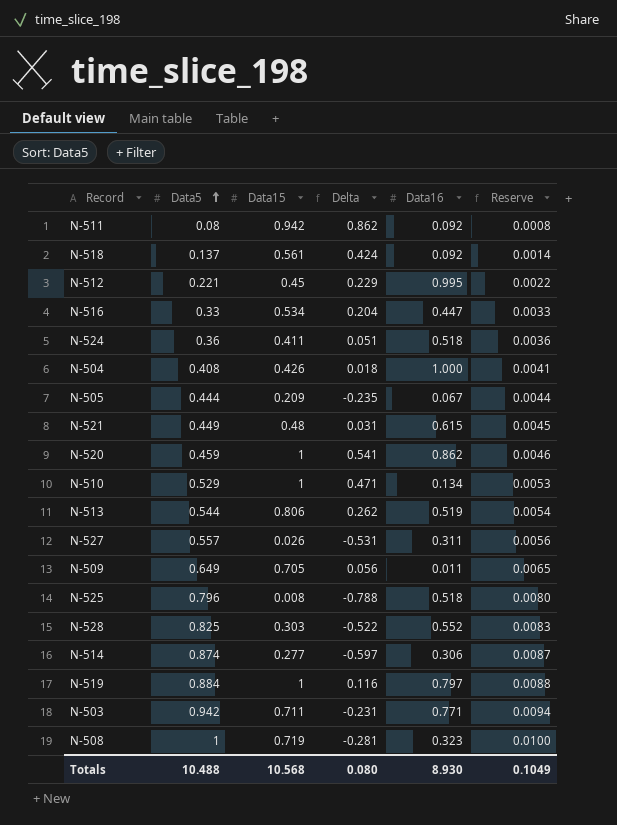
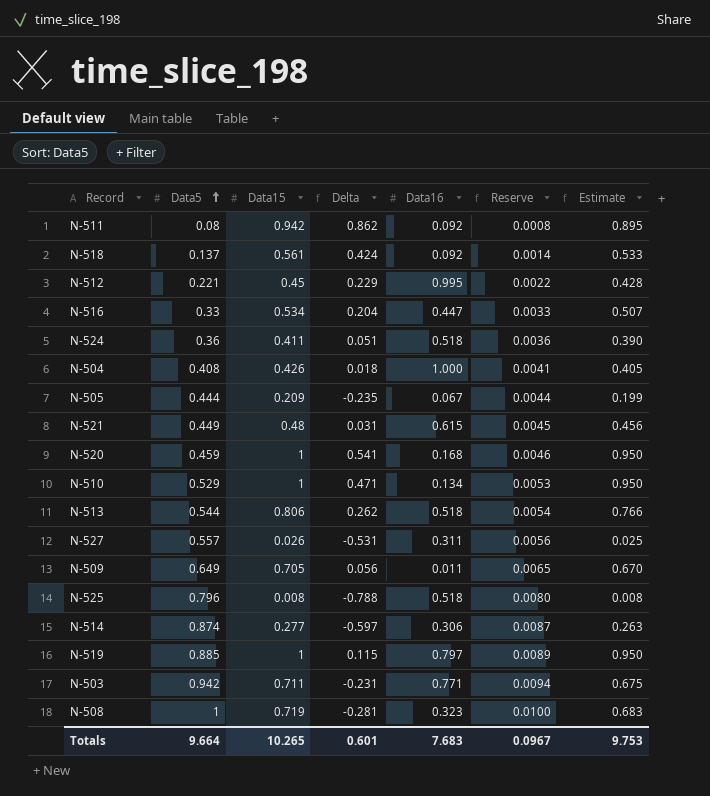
column Estimate | formula: none -> [Data15] * 0.95
row N-528: 0.825 | 0.303 | -0.522 | 0.552 | 0.0083 -> none
N-520 | Data16: 0.862 -> 0.168
N-513 | Data16: 0.519 -> 0.518
N-519 | Data5: 0.884 -> 0.885
N-519 | Delta: 0.116 -> 0.115
N-519 | Reserve: 0.0088 -> 0.0089
Totals | Data5: 10.488 -> 9.664
Totals | Data15: 10.568 -> 10.265
Totals | Delta: 0.080 -> 0.601
Totals | Data16: 8.930 -> 7.683
Totals | Reserve: 0.1049 -> 0.0967

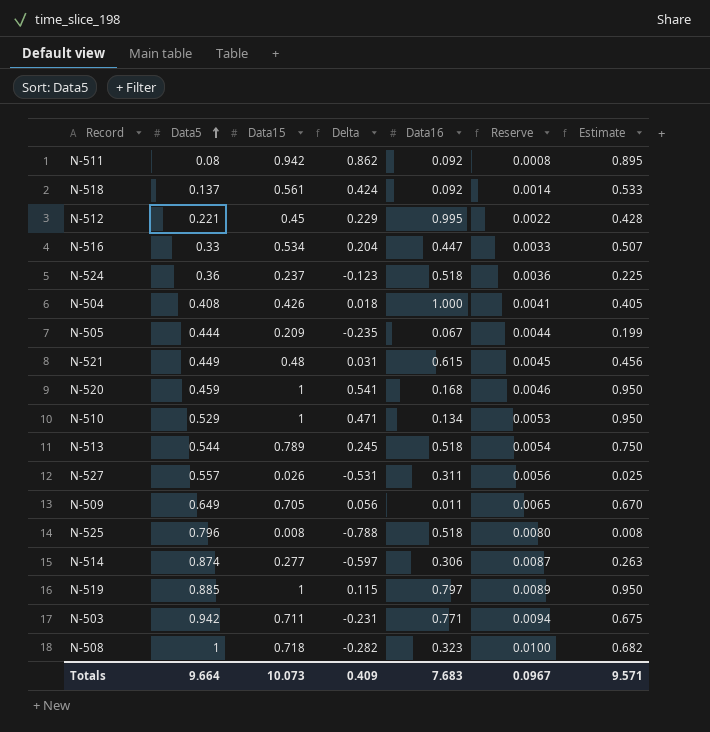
N-524 | Data15: 0.411 -> 0.237
N-524 | Delta: 0.051 -> -0.123
N-524 | Estimate: 0.390 -> 0.225
N-513 | Data15: 0.806 -> 0.789
N-513 | Delta: 0.262 -> 0.245
N-513 | Estimate: 0.766 -> 0.750
N-508 | Data15: 0.719 -> 0.718
N-508 | Delta: -0.281 -> -0.282
N-508 | Estimate: 0.683 -> 0.682
Totals | Data15: 10.265 -> 10.073
Totals | Delta: 0.601 -> 0.409
Totals | Estimate: 9.753 -> 9.571

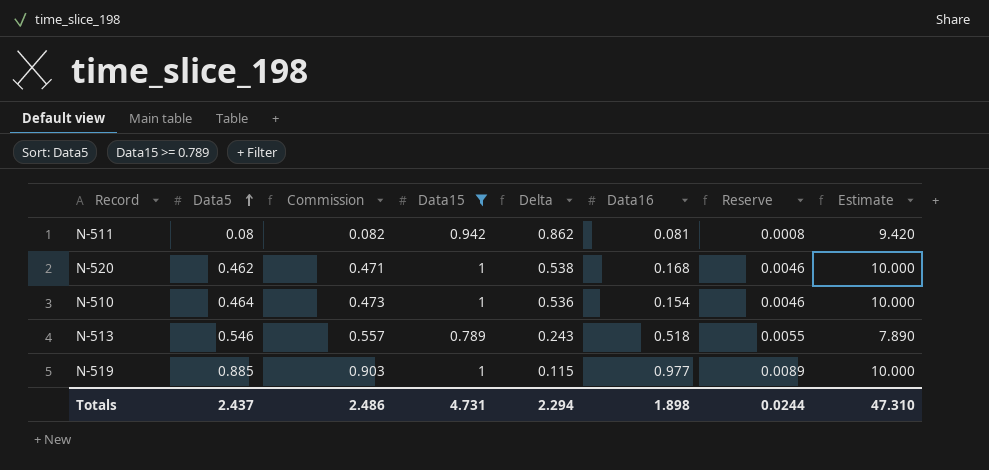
filter: none -> Data15 >= 0.789
column Commission | formula: none -> [Data5] * 1.02
column Estimate | formula: [Data15] * 0.95 -> [Data15] * 10
N-511 | Data16: 0.092 -> 0.081
N-520 | Data5: 0.459 -> 0.462
N-520 | Delta: 0.541 -> 0.538
N-510 | Data5: 0.529 -> 0.464
N-510 | Delta: 0.471 -> 0.536
N-510 | Data16: 0.134 -> 0.154
N-510 | Reserve: 0.0053 -> 0.0046
N-513 | Data5: 0.544 -> 0.546
N-513 | Delta: 0.245 -> 0.243
N-513 | Reserve: 0.0054 -> 0.0055
N-519 | Data16: 0.797 -> 0.977
Totals | Data5: 9.664 -> 2.437
Totals | Data15: 10.073 -> 4.731
Totals | Delta: 0.409 -> 2.294
Totals | Data16: 7.683 -> 1.898
Totals | Reserve: 0.0967 -> 0.0244
Totals | Estimate: 9.571 -> 47.310

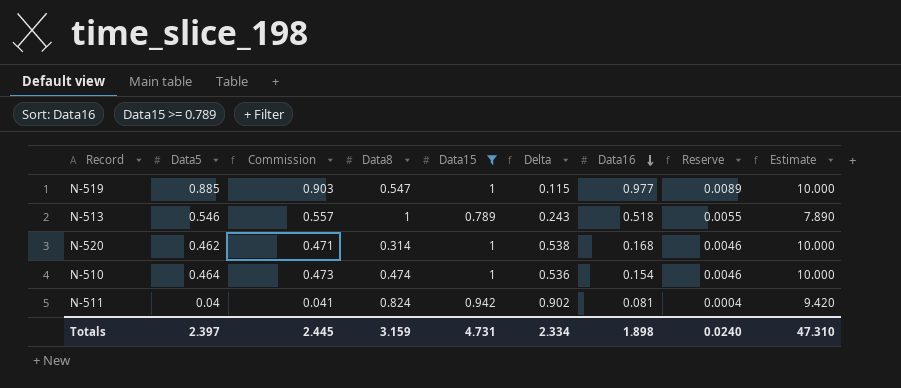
row order: Data5 ascending -> Data16 descending
column Data8 | position: none -> 4
N-511 | Data5: 0.08 -> 0.04
N-511 | Commission: 0.082 -> 0.041
N-511 | Delta: 0.862 -> 0.902
N-511 | Reserve: 0.0008 -> 0.0004
Totals | Data5: 2.437 -> 2.397
Totals | Commission: 2.486 -> 2.445
Totals | Delta: 2.294 -> 2.334
Totals | Reserve: 0.0244 -> 0.0240

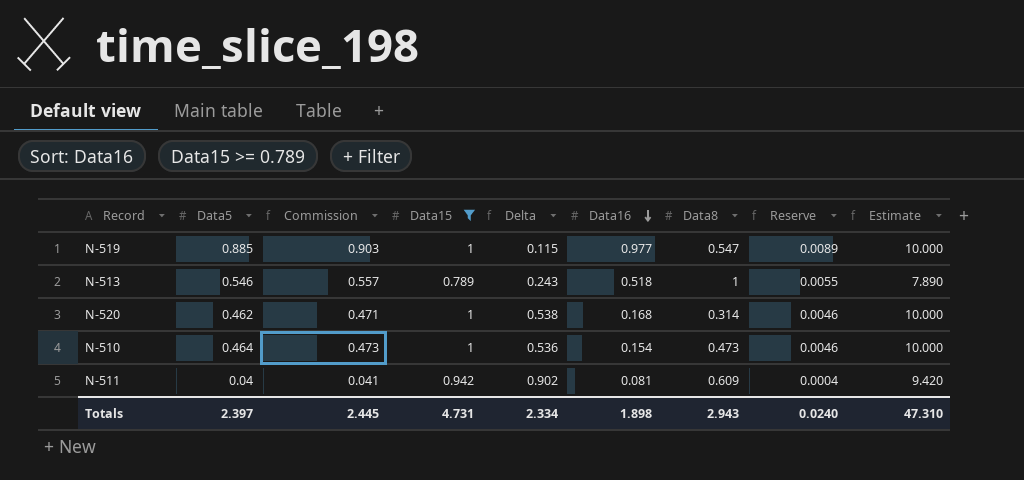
column Data8 | position: 4 -> 7
N-510 | Data8: 0.474 -> 0.473
N-511 | Data8: 0.824 -> 0.609
Totals | Data8: 3.159 -> 2.943

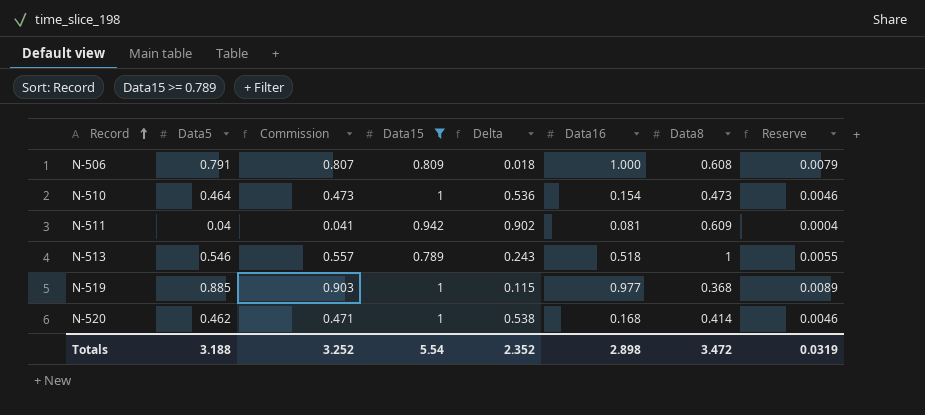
row order: Data16 descending -> Record ascending
column Estimate | formula: [Data15] * 10 -> none
row N-506: none -> 0.791 | 0.807 | 0.809 | 0.018 | 1.000 | 0.608 | 0.0079
N-519 | Data8: 0.547 -> 0.368
N-520 | Data8: 0.314 -> 0.414
Totals | Data5: 2.397 -> 3.188
Totals | Commission: 2.445 -> 3.252
Totals | Data15: 4.731 -> 5.54
Totals | Delta: 2.334 -> 2.352
Totals | Data16: 1.898 -> 2.898
Totals | Data8: 2.943 -> 3.472
Totals | Reserve: 0.0240 -> 0.0319

